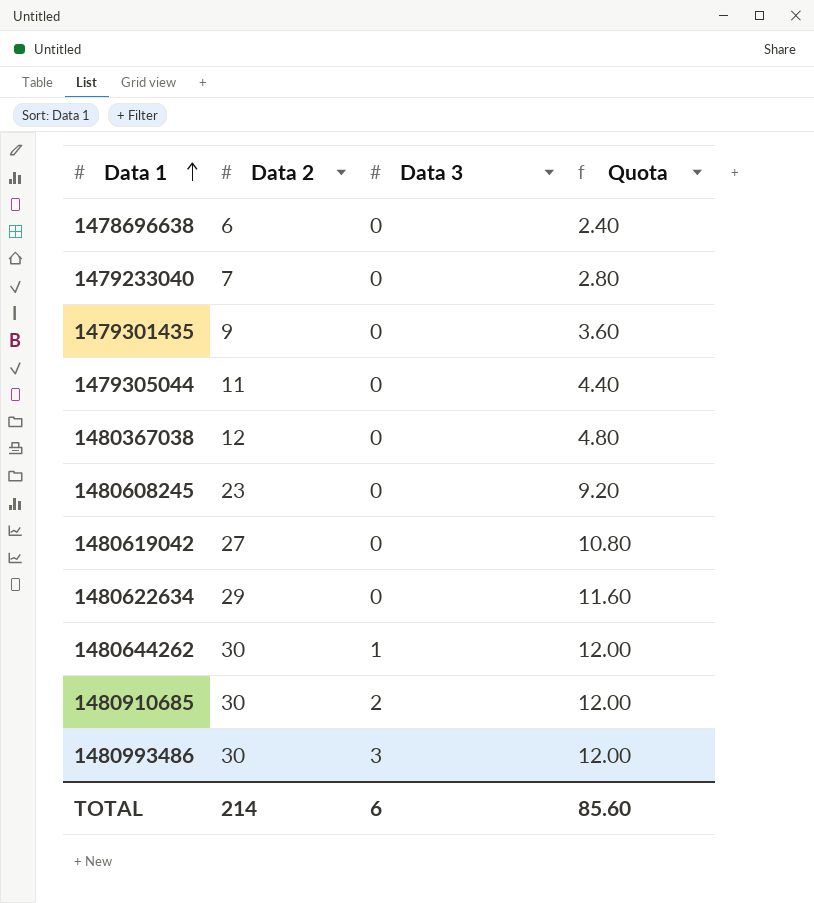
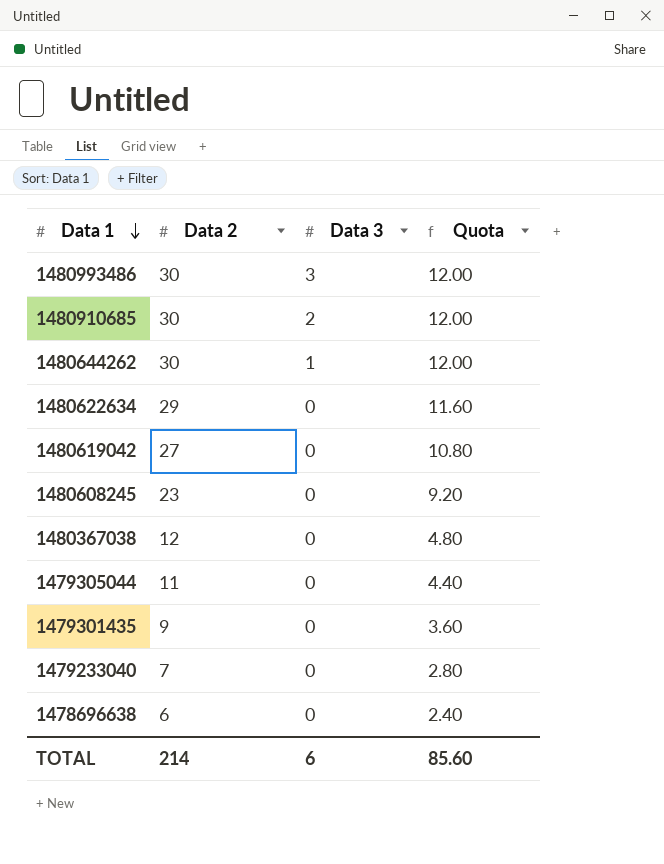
row order: Data 1 ascending -> Data 1 descending

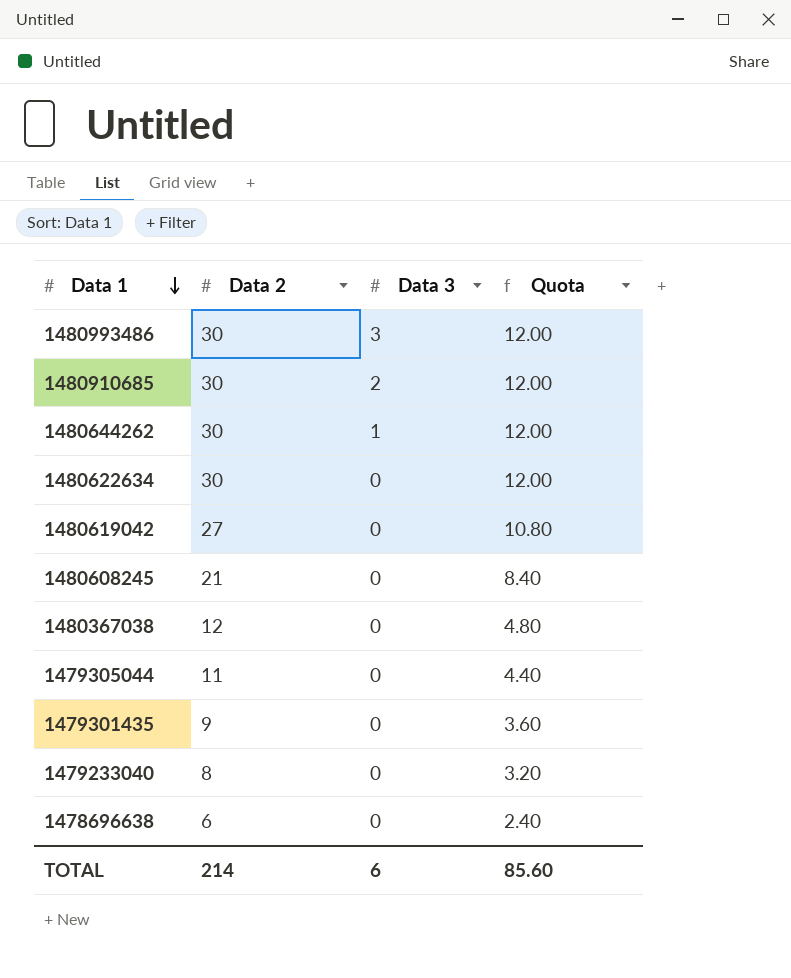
1480622634 | Data 2: 29 -> 30
1480622634 | Quota: 11.60 -> 12.00
1480608245 | Data 2: 23 -> 21
1480608245 | Quota: 9.20 -> 8.40
1479233040 | Data 2: 7 -> 8
1479233040 | Quota: 2.80 -> 3.20

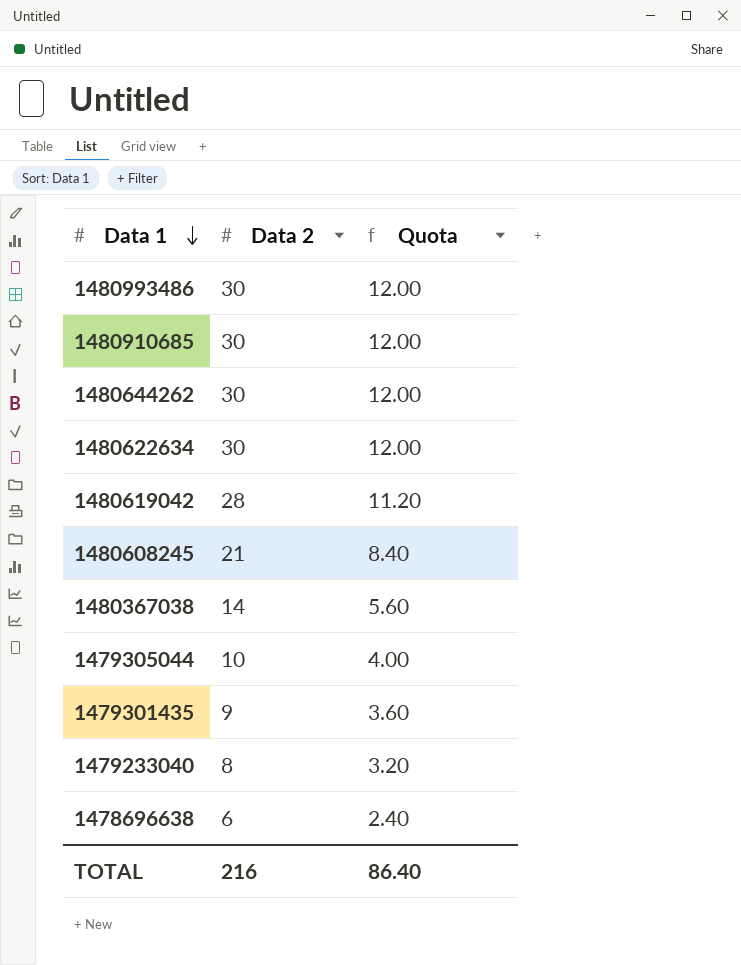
column Data 3 | position: 3 -> none
1480619042 | Data 2: 27 -> 28
1480619042 | Quota: 10.80 -> 11.20
1480367038 | Data 2: 12 -> 14
1480367038 | Quota: 4.80 -> 5.60
1479305044 | Data 2: 11 -> 10
1479305044 | Quota: 4.40 -> 4.00
TOTAL | Data 2: 214 -> 216
TOTAL | Quota: 85.60 -> 86.40

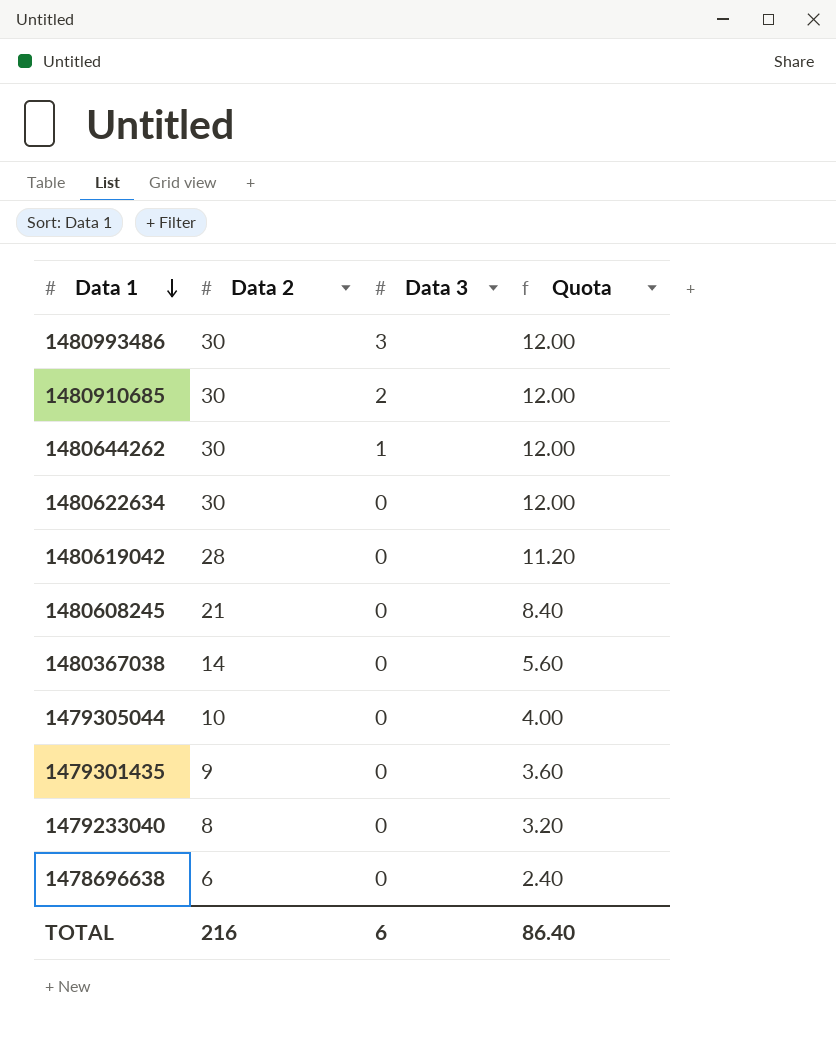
column Data 3 | position: none -> 3

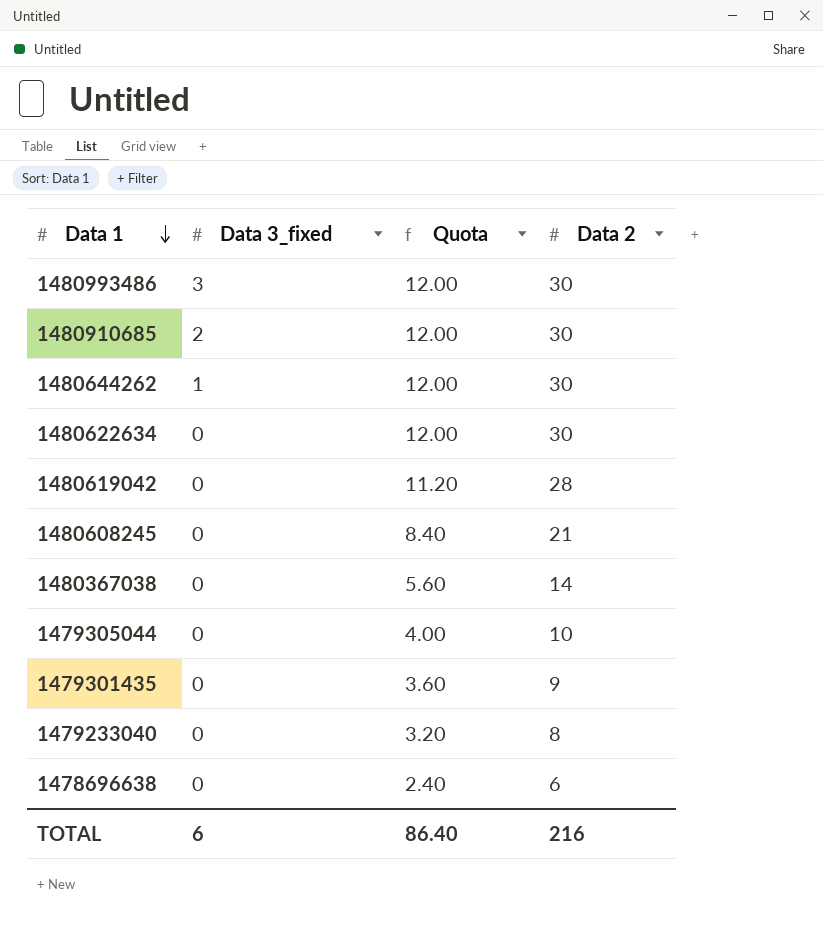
column name: Data 3 -> Data 3_fixed
column Data 2 | position: 2 -> 4

